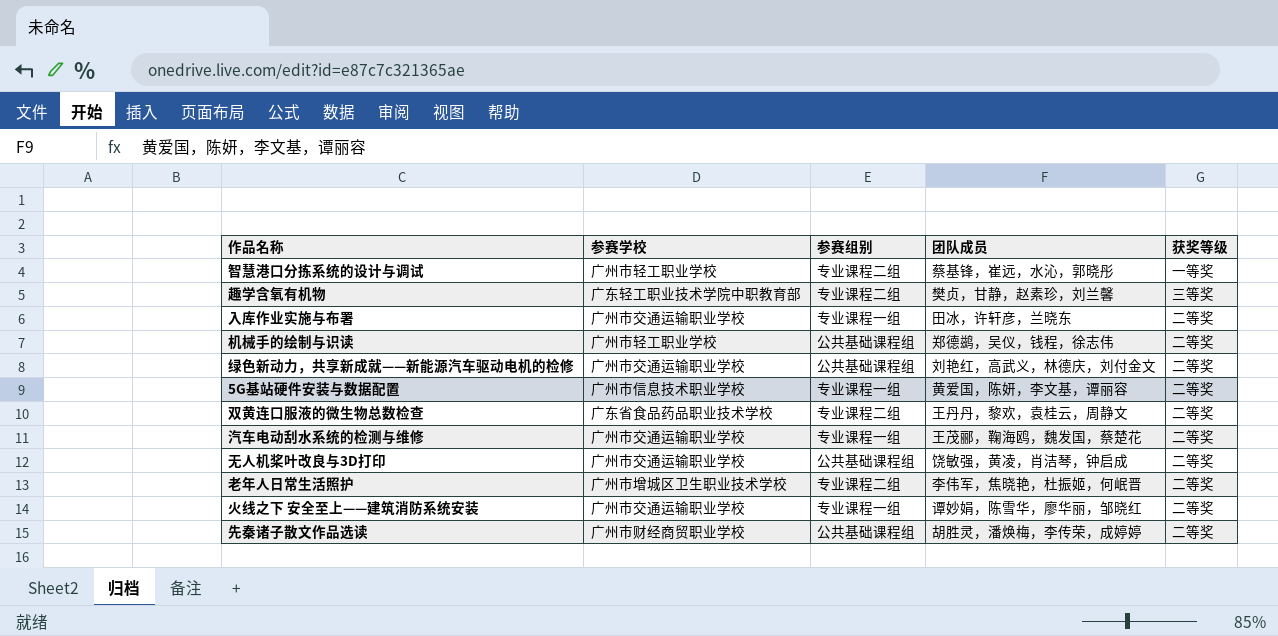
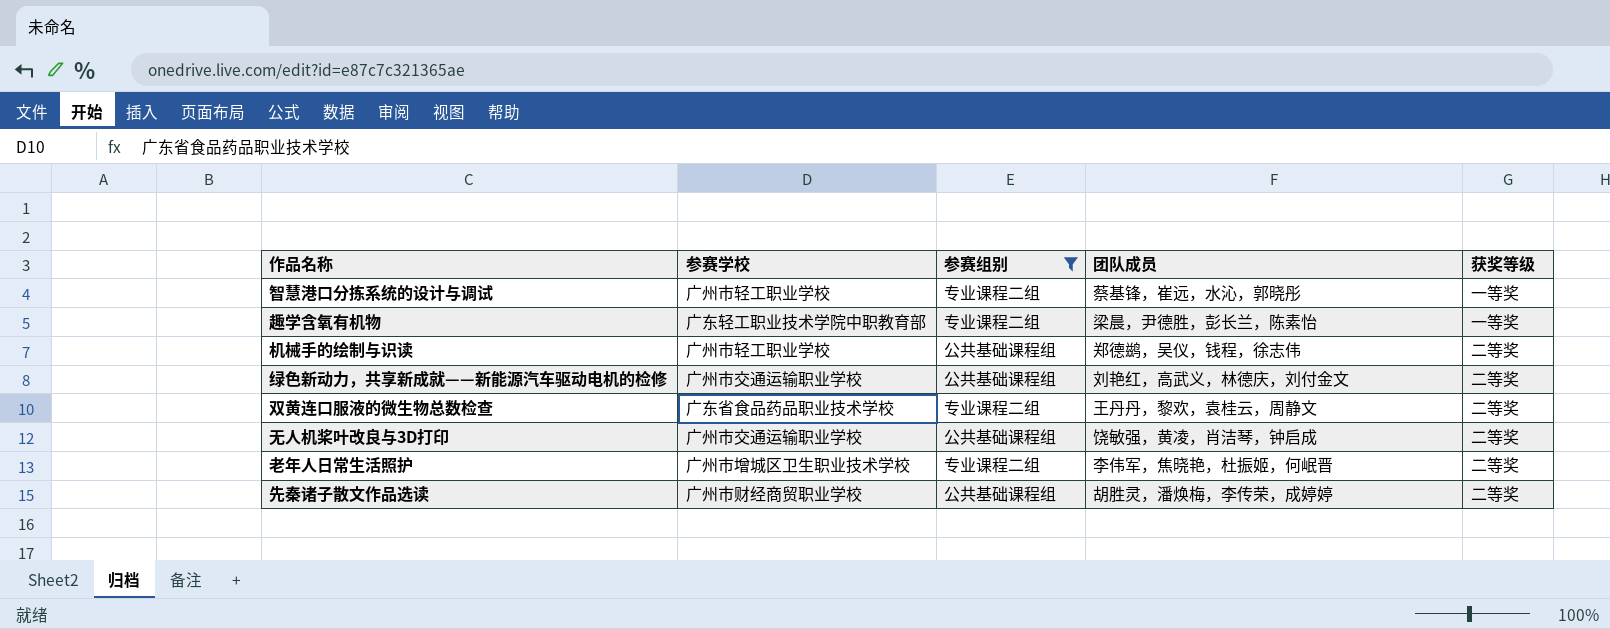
filter: none -> 参赛组别 != 专业课程一组
趣学含氧有机物 | 团队成员: 樊贞，甘静，赵素珍，刘兰馨 -> 梁晨，尹德胜，彭长兰，陈素怡
趣学含氧有机物 | 获奖等级: 三等奖 -> 一等奖

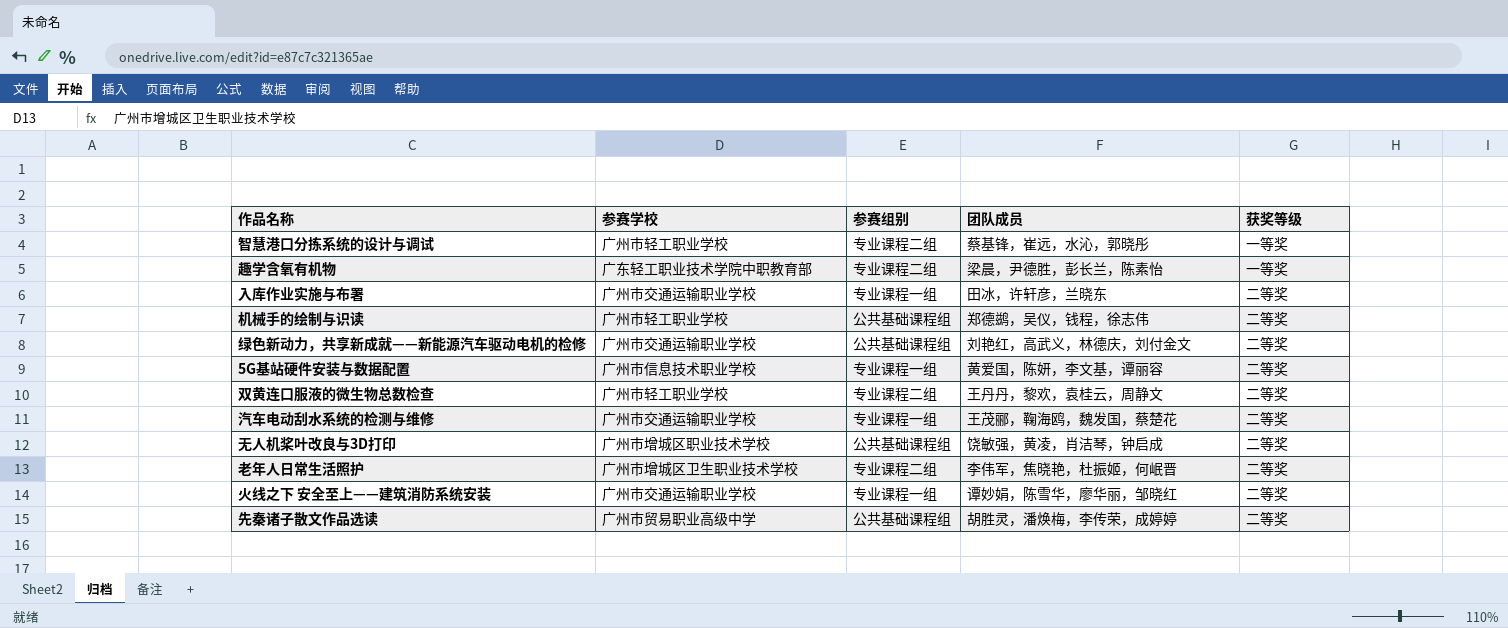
filter: 参赛组别 != 专业课程一组 -> none
双黄连口服液的微生物总数检查 | 参赛学校: 广东省食品药品职业技术学校 -> 广州市轻工职业学校
无人机桨叶改良与3D打印 | 参赛学校: 广州市交通运输职业学校 -> 广州市增城区职业技术学校
先秦诸子散文作品选读 | 参赛学校: 广州市财经商贸职业学校 -> 广州市贸易职业高级中学

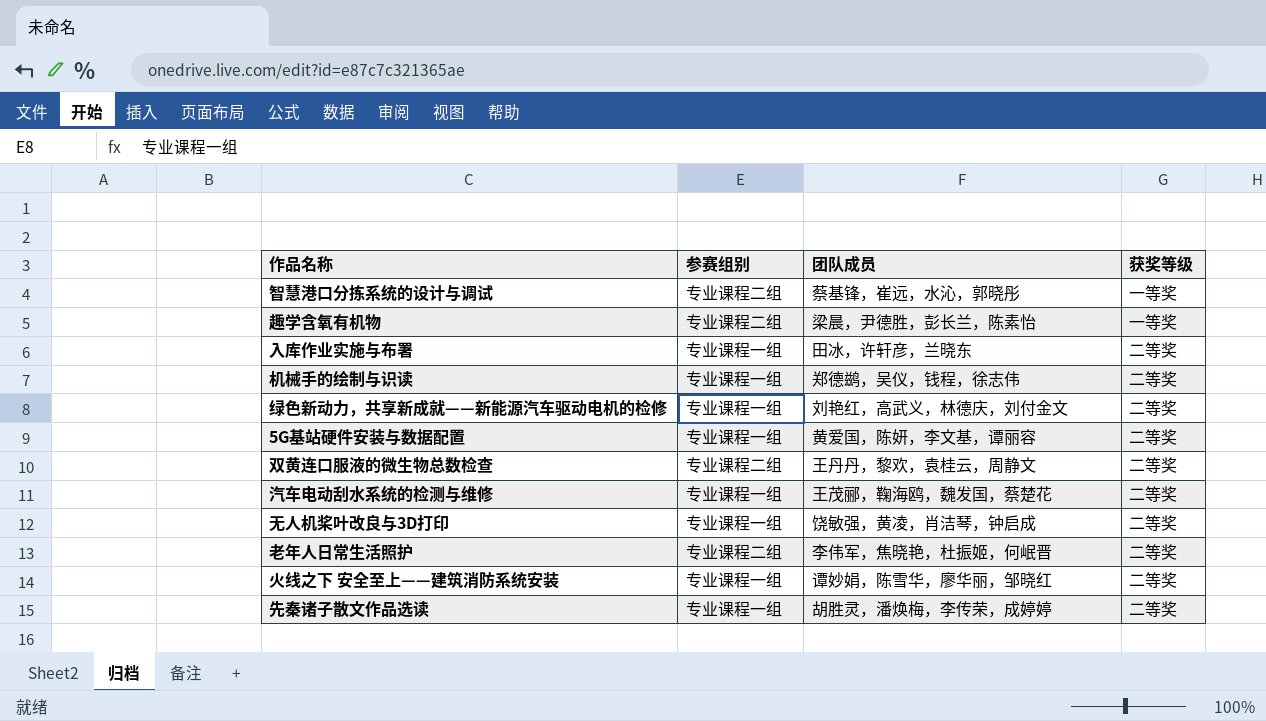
column 参赛学校 | position: 2 -> none
机械手的绘制与识读 | 参赛组别: 公共基础课程组 -> 专业课程一组
绿色新动力，共享新成就——新能源汽车驱动电机的检修 | 参赛组别: 公共基础课程组 -> 专业课程一组
无人机桨叶改良与3D打印 | 参赛组别: 公共基础课程组 -> 专业课程一组
先秦诸子散文作品选读 | 参赛组别: 公共基础课程组 -> 专业课程一组

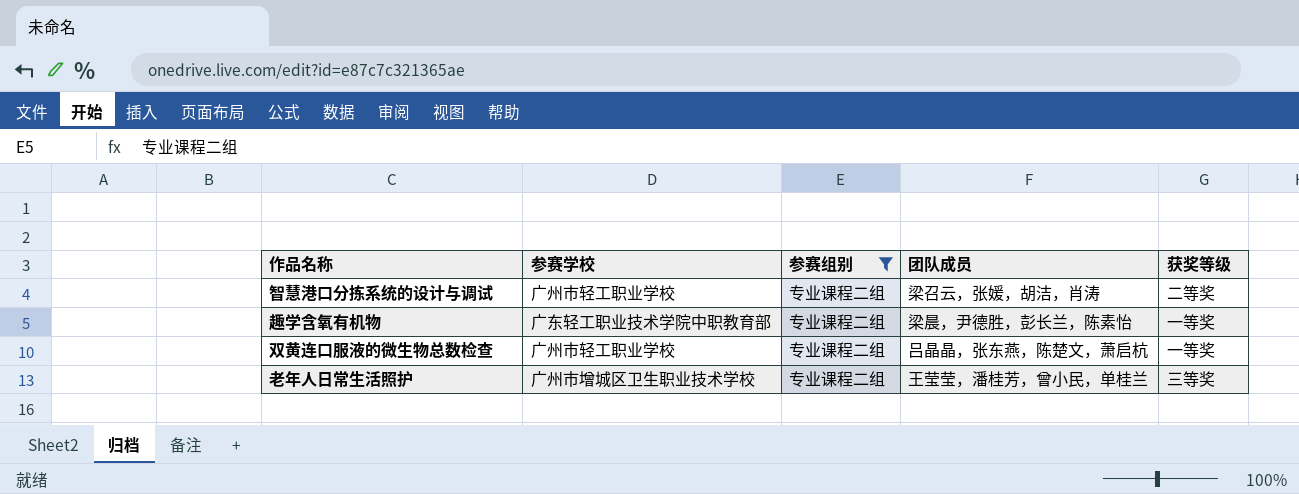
filter: none -> 参赛组别 = 专业课程二组
column 参赛学校 | position: none -> 2
智慧港口分拣系统的设计与调试 | 团队成员: 蔡基锋，崔远，水沁，郭晓彤 -> 梁召云，张媛，胡洁，肖涛
智慧港口分拣系统的设计与调试 | 获奖等级: 一等奖 -> 二等奖
双黄连口服液的微生物总数检查 | 团队成员: 王丹丹，黎欢，袁桂云，周静文 -> 吕晶晶，张东燕，陈楚文，萧启杭
双黄连口服液的微生物总数检查 | 获奖等级: 二等奖 -> 一等奖
老年人日常生活照护 | 团队成员: 李伟军，焦晓艳，杜振姬，何岷晋 -> 王莹莹，潘桂芳，曾小民，单桂兰
老年人日常生活照护 | 获奖等级: 二等奖 -> 三等奖

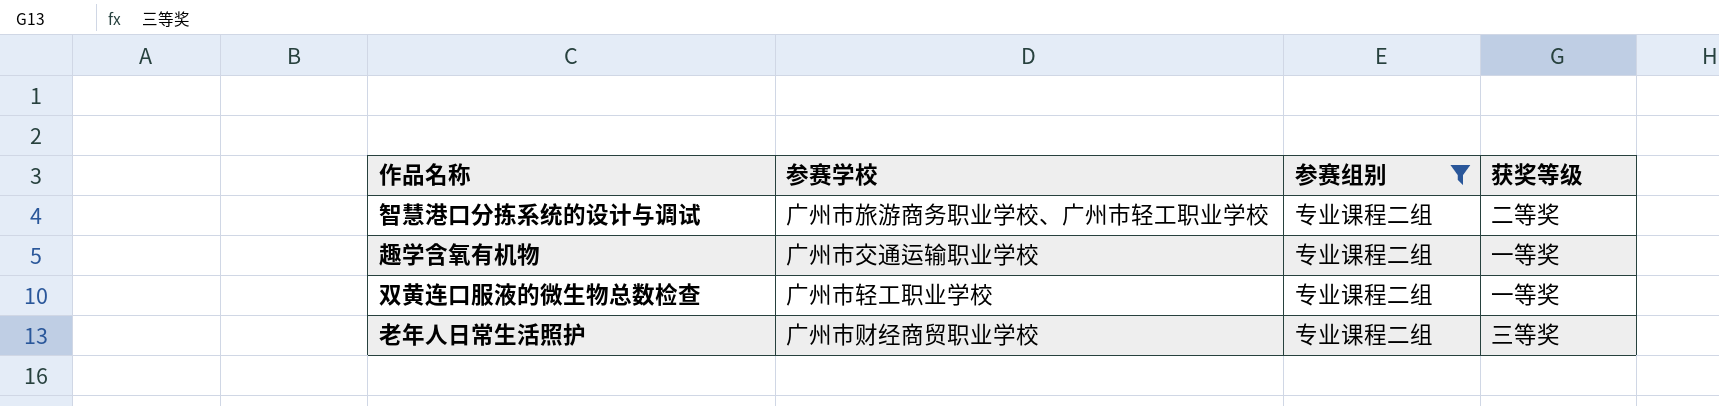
column 团队成员 | position: 4 -> none
智慧港口分拣系统的设计与调试 | 参赛学校: 广州市轻工职业学校 -> 广州市旅游商务职业学校、广州市轻工职业学校
趣学含氧有机物 | 参赛学校: 广东轻工职业技术学院中职教育部 -> 广州市交通运输职业学校
老年人日常生活照护 | 参赛学校: 广州市增城区卫生职业技术学校 -> 广州市财经商贸职业学校

